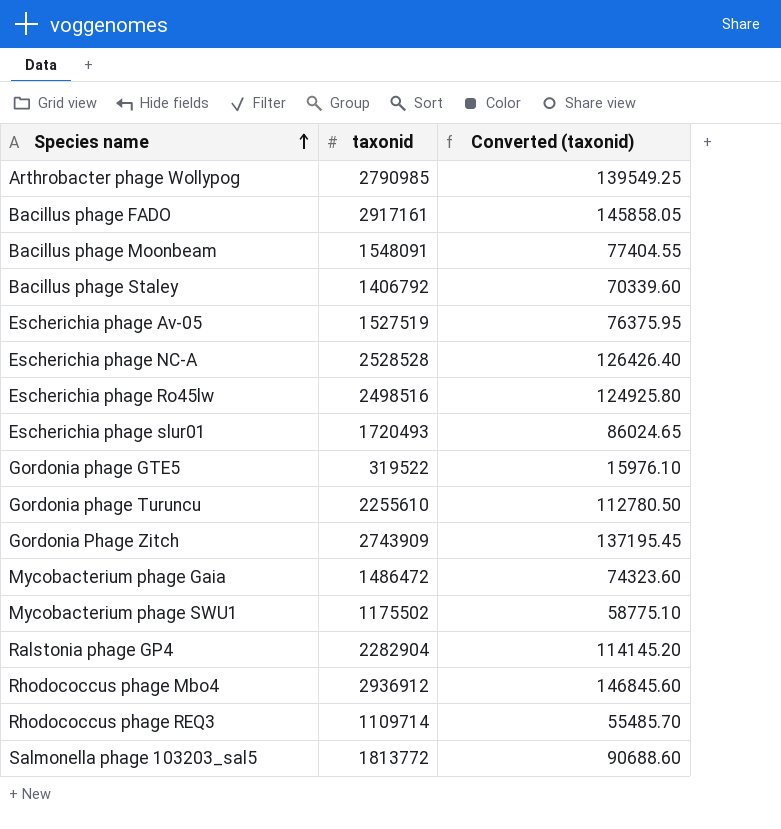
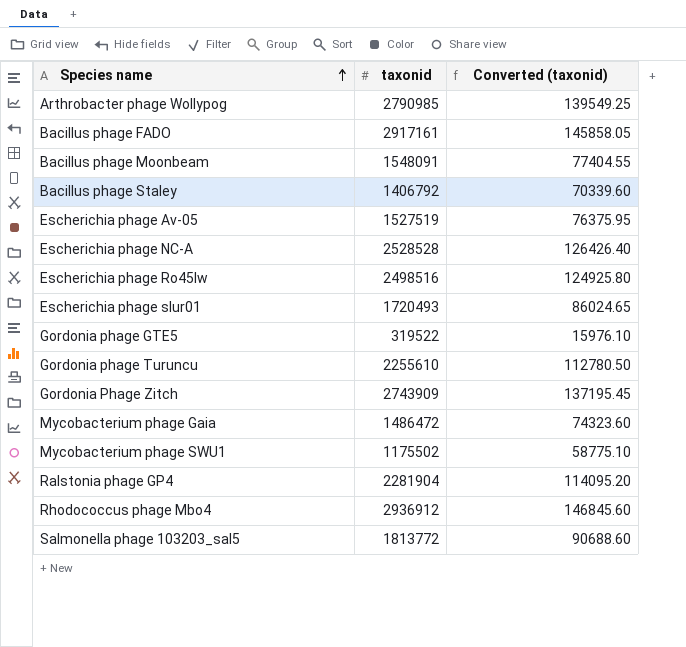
row Rhodococcus phage REQ3: 1109714 | 55485.70 -> none
Ralstonia phage GP4 | taxonid: 2282904 -> 2281904
Ralstonia phage GP4 | Converted (taxonid): 114145.20 -> 114095.20

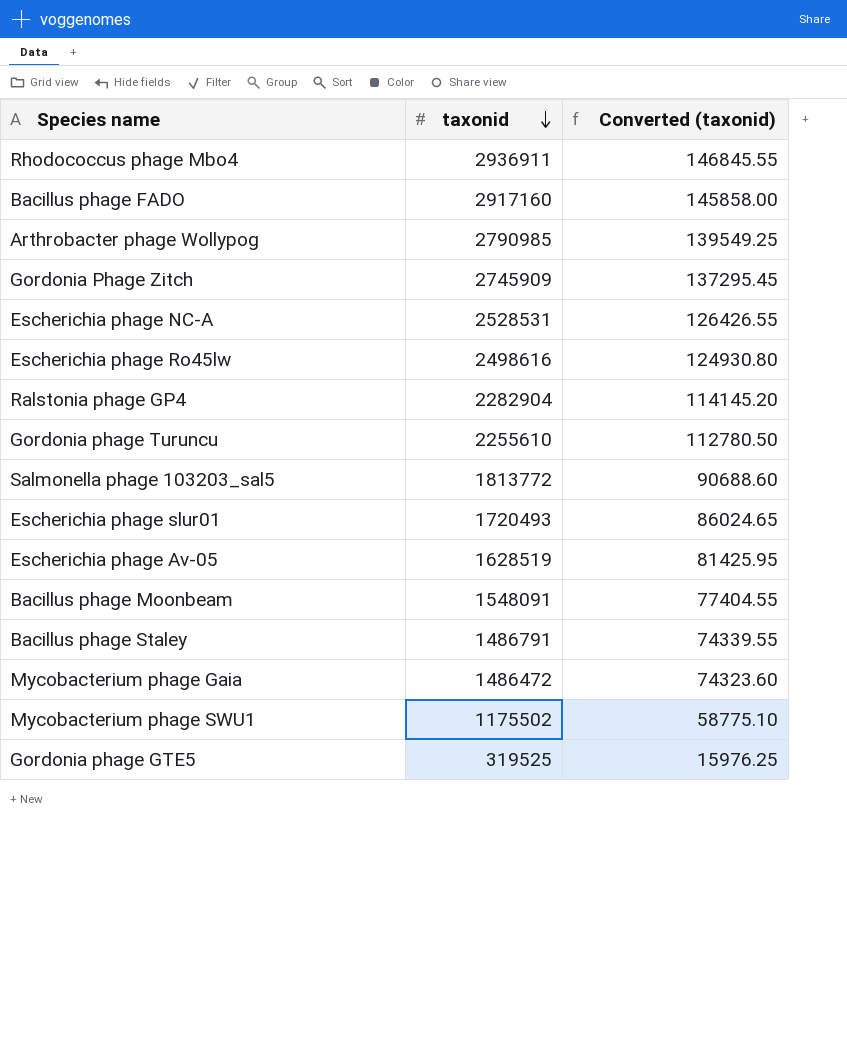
row order: Species name ascending -> taxonid descending
Rhodococcus phage Mbo4 | taxonid: 2936912 -> 2936911
Rhodococcus phage Mbo4 | Converted (taxonid): 146845.60 -> 146845.55
Bacillus phage FADO | taxonid: 2917161 -> 2917160
Bacillus phage FADO | Converted (taxonid): 145858.05 -> 145858.00
Gordonia Phage Zitch | taxonid: 2743909 -> 2745909
Gordonia Phage Zitch | Converted (taxonid): 137195.45 -> 137295.45
Escherichia phage NC-A | taxonid: 2528528 -> 2528531
Escherichia phage NC-A | Converted (taxonid): 126426.40 -> 126426.55
Escherichia phage Ro45lw | taxonid: 2498516 -> 2498616
Escherichia phage Ro45lw | Converted (taxonid): 124925.80 -> 124930.80
Ralstonia phage GP4 | taxonid: 2281904 -> 2282904
Ralstonia phage GP4 | Converted (taxonid): 114095.20 -> 114145.20
Escherichia phage Av-05 | taxonid: 1527519 -> 1628519
Escherichia phage Av-05 | Converted (taxonid): 76375.95 -> 81425.95
Bacillus phage Staley | taxonid: 1406792 -> 1486791
Bacillus phage Staley | Converted (taxonid): 70339.60 -> 74339.55
Gordonia phage GTE5 | taxonid: 319522 -> 319525
Gordonia phage GTE5 | Converted (taxonid): 15976.10 -> 15976.25

